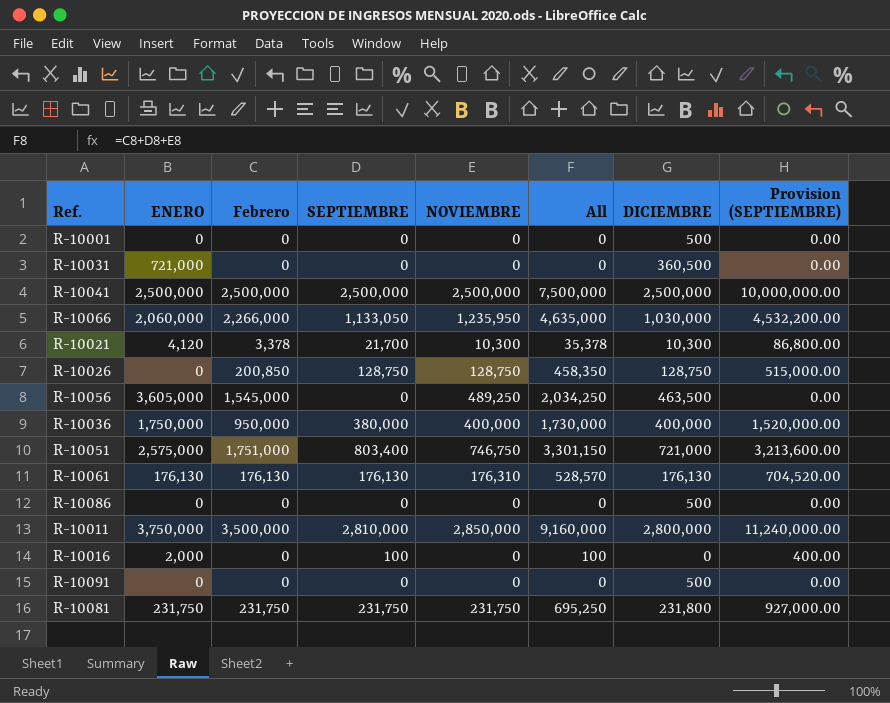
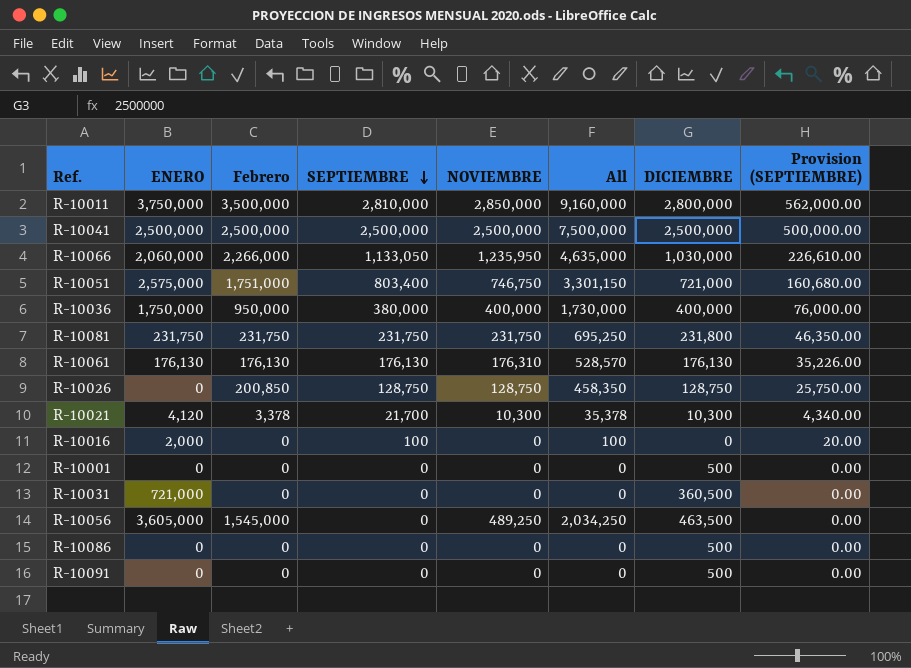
row order: none -> SEPTIEMBRE descending
column Provision (SEPTIEMBRE) | formula: [SEPTIEMBRE] * 4 -> [SEPTIEMBRE] * 0.2

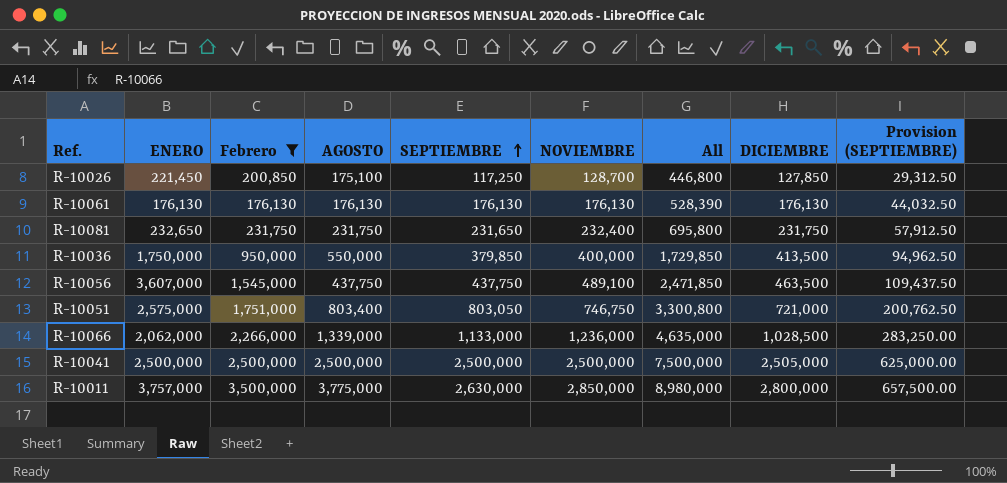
filter: none -> Febrero >= 176,130
row order: SEPTIEMBRE descending -> SEPTIEMBRE ascending
column AGOSTO | position: none -> 4
column Provision (SEPTIEMBRE) | formula: [SEPTIEMBRE] * 0.2 -> [SEPTIEMBRE] * 0.25
R-10026 | ENERO: 0 -> 221,450
R-10026 | SEPTIEMBRE: 128,750 -> 117,250
R-10026 | NOVIEMBRE: 128,750 -> 128,700
R-10026 | All: 458,350 -> 446,800
R-10026 | DICIEMBRE: 128,750 -> 127,850
R-10061 | NOVIEMBRE: 176,310 -> 176,130
R-10061 | All: 528,570 -> 528,390
R-10081 | ENERO: 231,750 -> 232,650
R-10081 | SEPTIEMBRE: 231,750 -> 231,650
R-10081 | NOVIEMBRE: 231,750 -> 232,400
R-10081 | All: 695,250 -> 695,800
R-10081 | DICIEMBRE: 231,800 -> 231,750
R-10036 | SEPTIEMBRE: 380,000 -> 379,850
R-10036 | All: 1,730,000 -> 1,729,850
R-10036 | DICIEMBRE: 400,000 -> 413,500
R-10056 | ENERO: 3,605,000 -> 3,607,000
R-10056 | SEPTIEMBRE: 0 -> 437,750
R-10056 | NOVIEMBRE: 489,250 -> 489,100
R-10056 | All: 2,034,250 -> 2,471,850
R-10051 | SEPTIEMBRE: 803,400 -> 803,050
R-10051 | All: 3,301,150 -> 3,300,800
R-10066 | ENERO: 2,060,000 -> 2,062,000
R-10066 | SEPTIEMBRE: 1,133,050 -> 1,133,000
R-10066 | NOVIEMBRE: 1,235,950 -> 1,236,000
R-10066 | DICIEMBRE: 1,030,000 -> 1,028,500
R-10041 | DICIEMBRE: 2,500,000 -> 2,505,000
R-10011 | ENERO: 3,750,000 -> 3,757,000
R-10011 | SEPTIEMBRE: 2,810,000 -> 2,630,000
R-10011 | All: 9,160,000 -> 8,980,000

